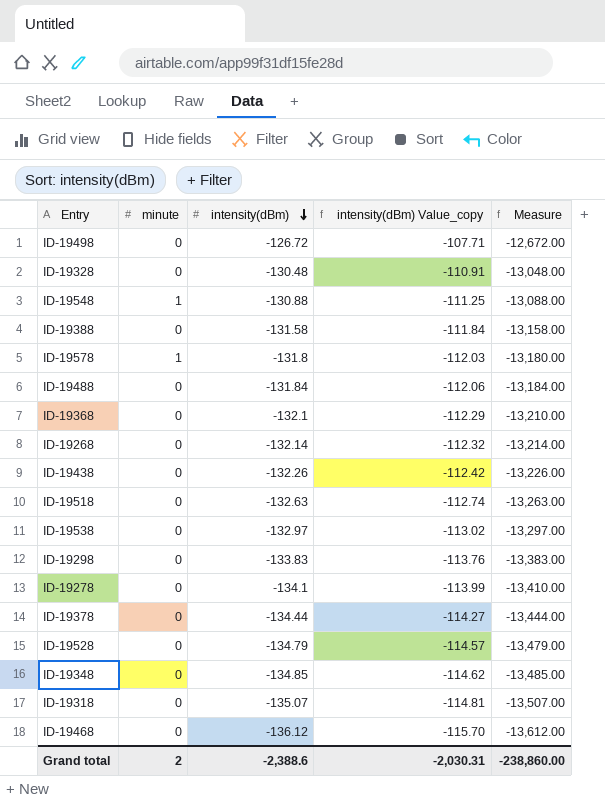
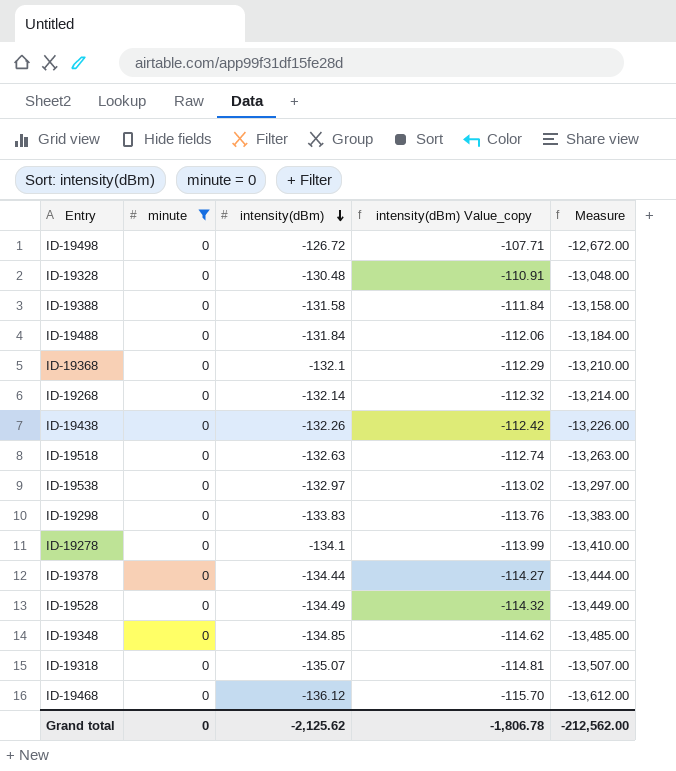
filter: none -> minute = 0
ID-19528 | intensity(dBm): -134.79 -> -134.49
ID-19528 | intensity(dBm) Value_copy: -114.57 -> -114.32
ID-19528 | Measure: -13,479.00 -> -13,449.00
Grand total | minute: 2 -> 0
Grand total | intensity(dBm): -2,388.6 -> -2,125.62
Grand total | intensity(dBm) Value_copy: -2,030.31 -> -1,806.78
Grand total | Measure: -238,860.00 -> -212,562.00

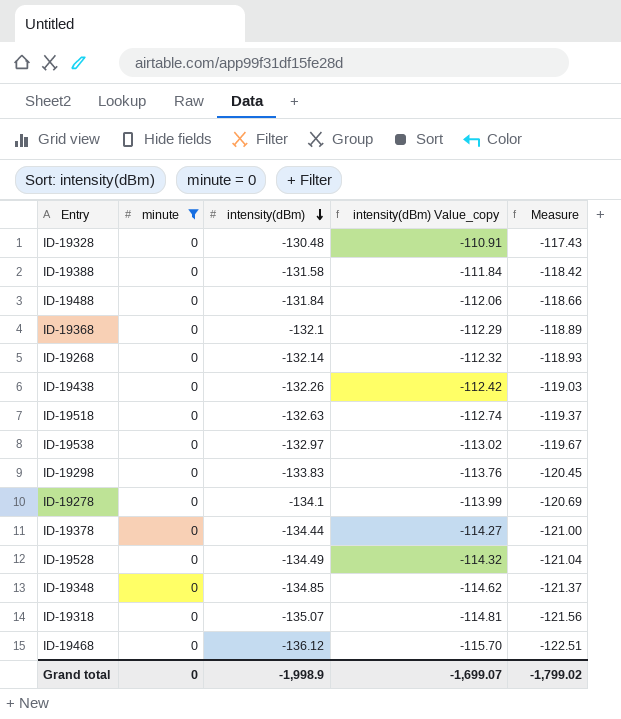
column Measure | formula: [intensity(dBm)] * 100 -> [intensity(dBm)] * 0.9
row ID-19498: 0 | -126.72 | -107.71 | -12,672.00 -> none
Grand total | intensity(dBm): -2,125.62 -> -1,998.9
Grand total | intensity(dBm) Value_copy: -1,806.78 -> -1,699.07
Grand total | Measure: -212,562.00 -> -1,799.02

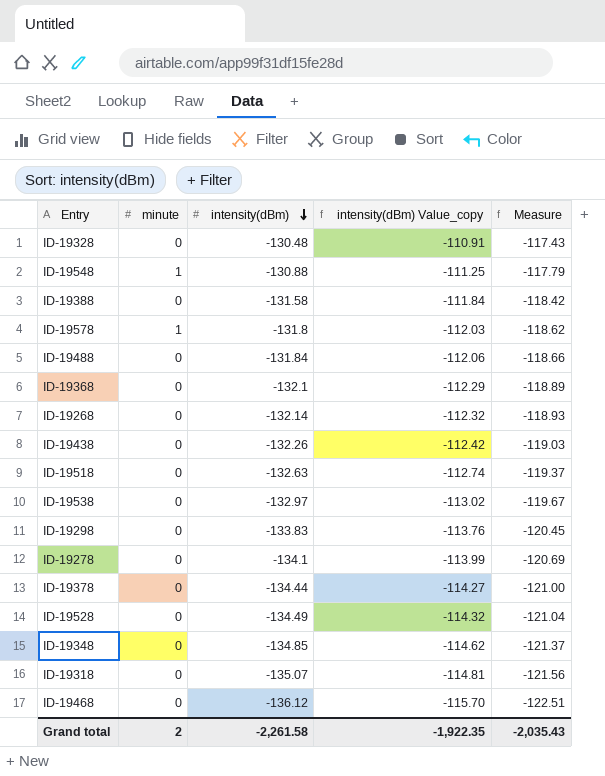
filter: minute = 0 -> none
Grand total | minute: 0 -> 2
Grand total | intensity(dBm): -1,998.9 -> -2,261.58
Grand total | intensity(dBm) Value_copy: -1,699.07 -> -1,922.35
Grand total | Measure: -1,799.02 -> -2,035.43

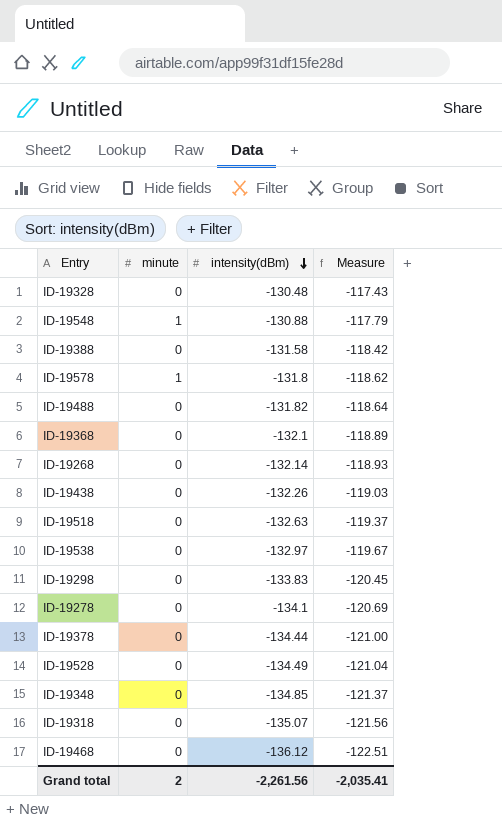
column intensity(dBm) Value_copy | formula: [intensity(dBm)] * 0.85 -> none
ID-19488 | intensity(dBm): -131.84 -> -131.82
ID-19488 | Measure: -118.66 -> -118.64
Grand total | intensity(dBm): -2,261.58 -> -2,261.56
Grand total | Measure: -2,035.43 -> -2,035.41

